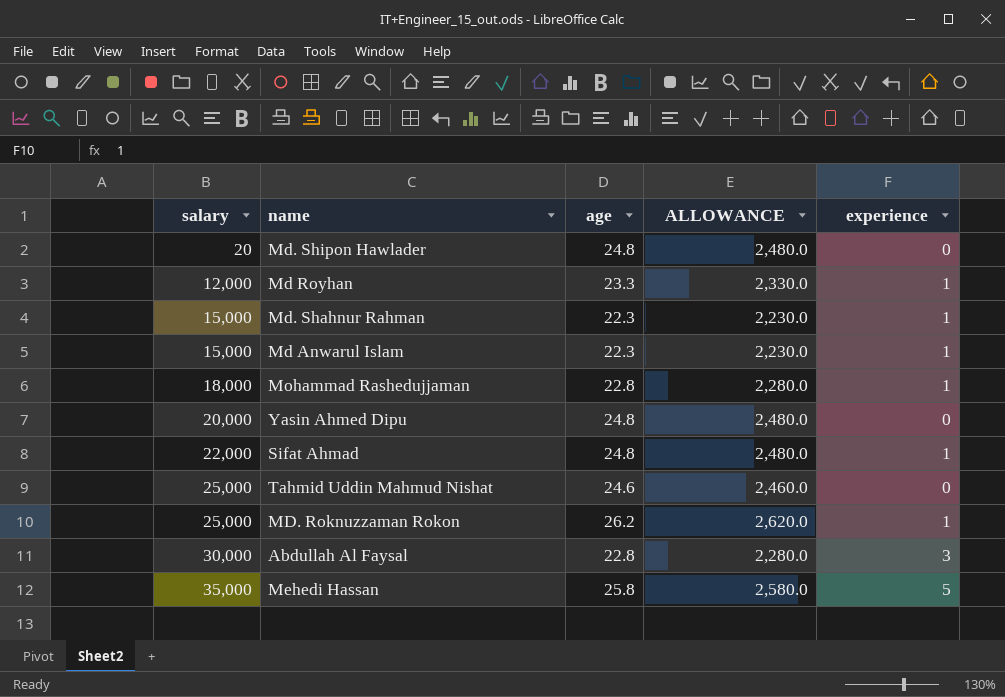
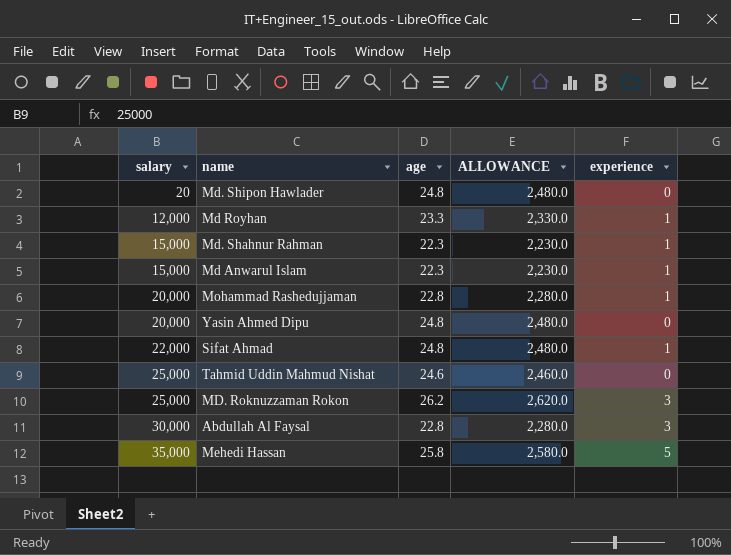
Mohammad Rashedujjaman | salary: 18,000 -> 20,000
MD. Roknuzzaman Rokon | experience: 1 -> 3

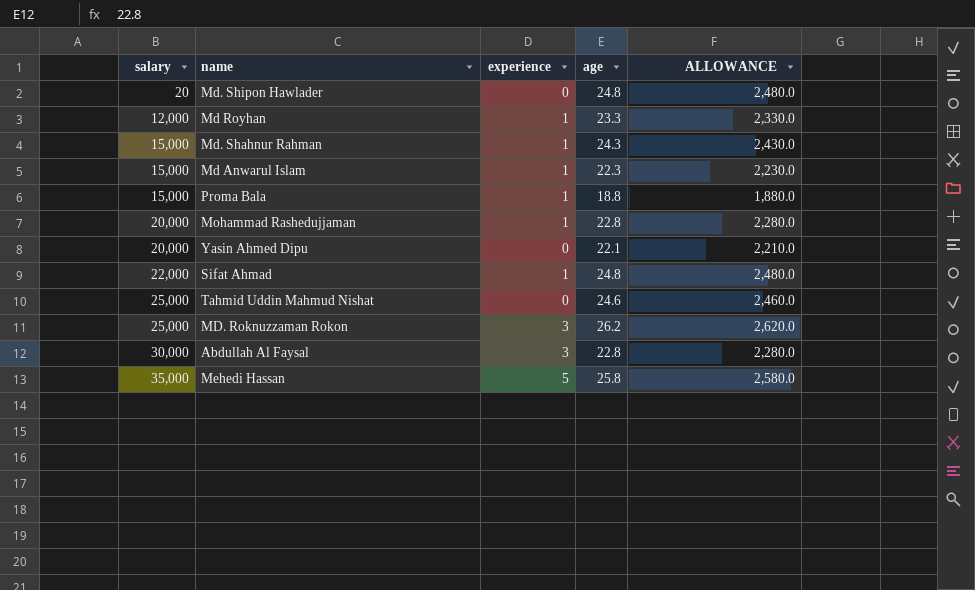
column experience | position: 5 -> 3
Md. Shahnur Rahman | age: 22.3 -> 24.3
Md. Shahnur Rahman | ALLOWANCE: 2,230.0 -> 2,430.0
row Proma Bala: none -> 15,000 | 1 | 18.8 | 1,880.0
Yasin Ahmed Dipu | age: 24.8 -> 22.1
Yasin Ahmed Dipu | ALLOWANCE: 2,480.0 -> 2,210.0

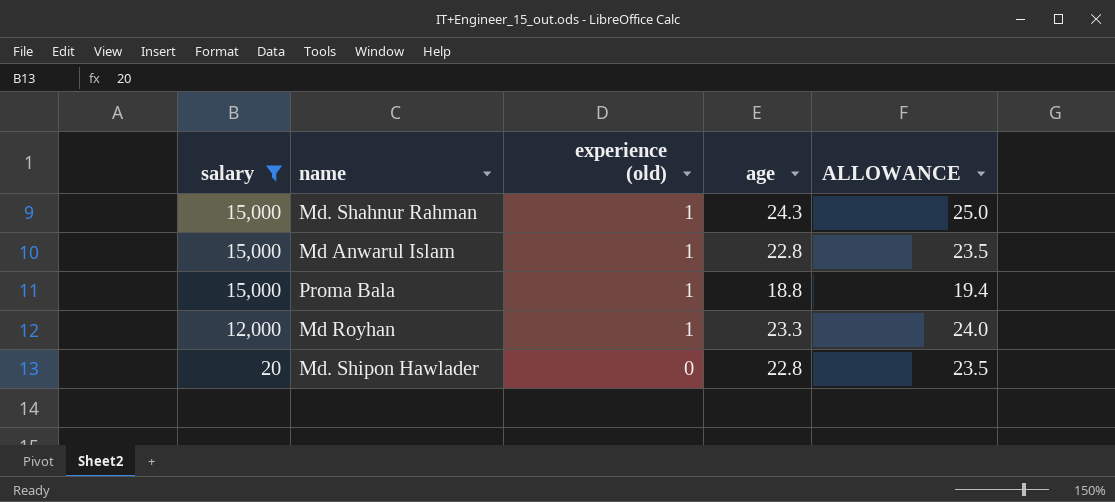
filter: none -> salary <= 15,000
row order: salary ascending -> salary descending
column name: experience -> experience (old)
column ALLOWANCE | formula: [age] * 100 -> [age] * 1.03
Md Anwarul Islam | age: 22.3 -> 22.8
Md. Shipon Hawlader | age: 24.8 -> 22.8

